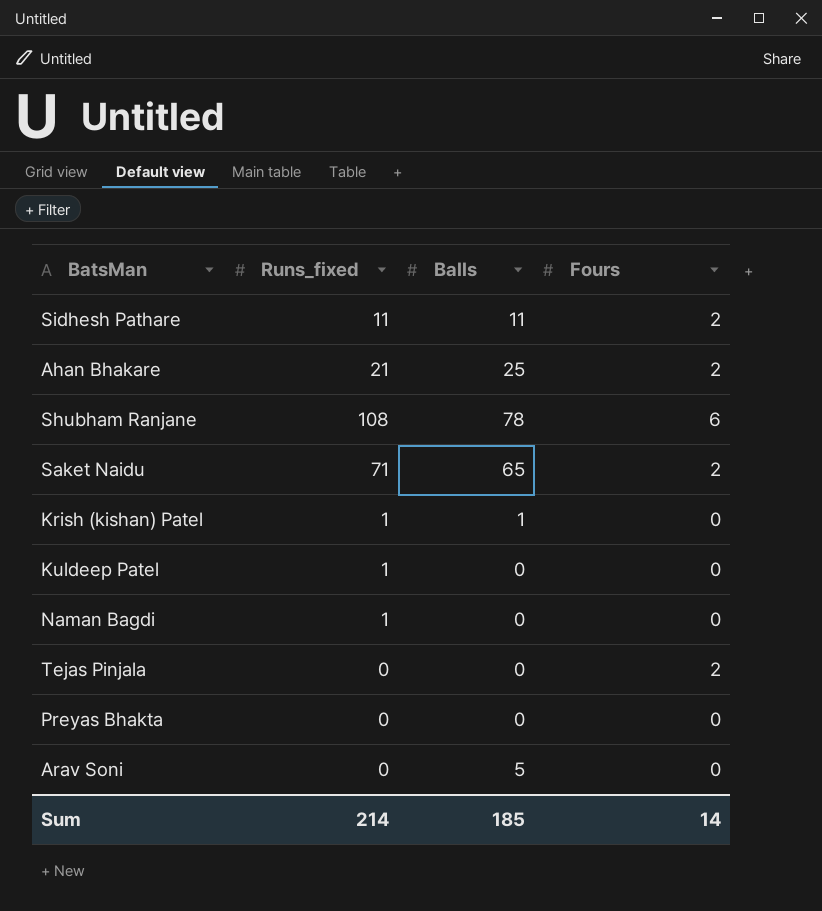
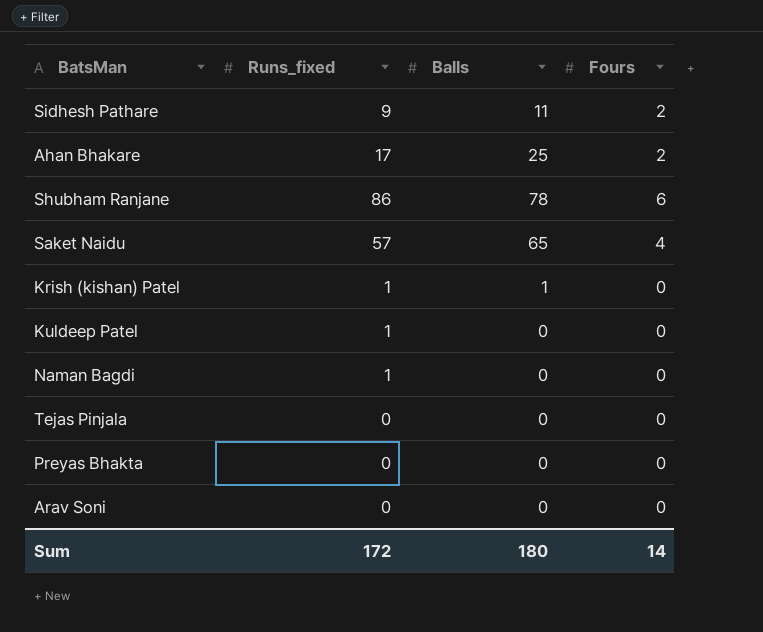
Sidhesh Pathare | Runs_fixed: 11 -> 9
Ahan Bhakare | Runs_fixed: 21 -> 17
Shubham Ranjane | Runs_fixed: 108 -> 86
Saket Naidu | Runs_fixed: 71 -> 57
Saket Naidu | Fours: 2 -> 4
Tejas Pinjala | Fours: 2 -> 0
Arav Soni | Balls: 5 -> 0
Sum | Runs_fixed: 214 -> 172
Sum | Balls: 185 -> 180

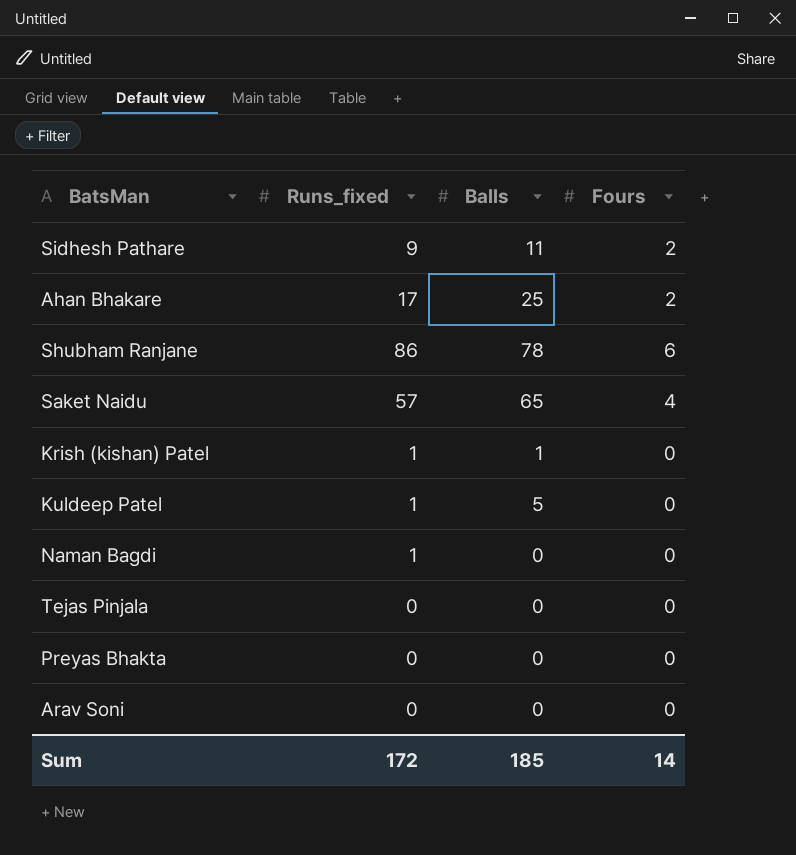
Kuldeep Patel | Balls: 0 -> 5
Sum | Balls: 180 -> 185

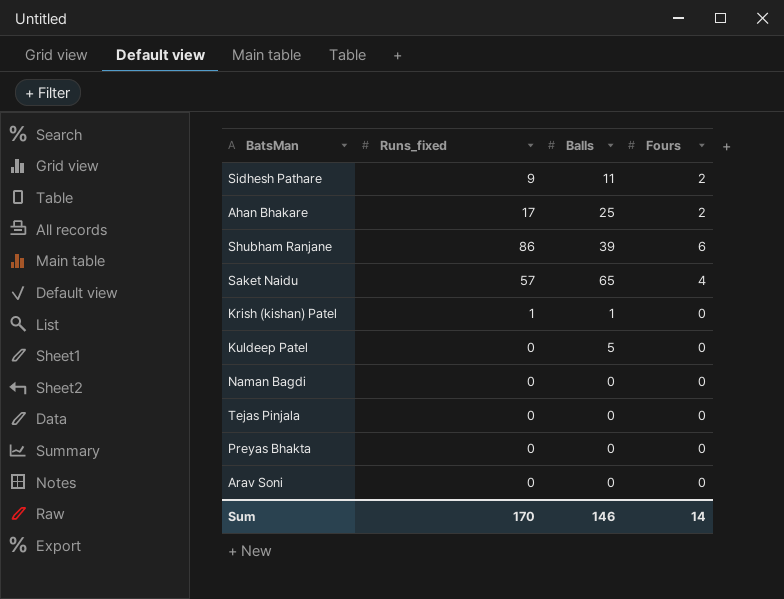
Shubham Ranjane | Balls: 78 -> 39
Kuldeep Patel | Runs_fixed: 1 -> 0
Naman Bagdi | Runs_fixed: 1 -> 0
Sum | Runs_fixed: 172 -> 170
Sum | Balls: 185 -> 146

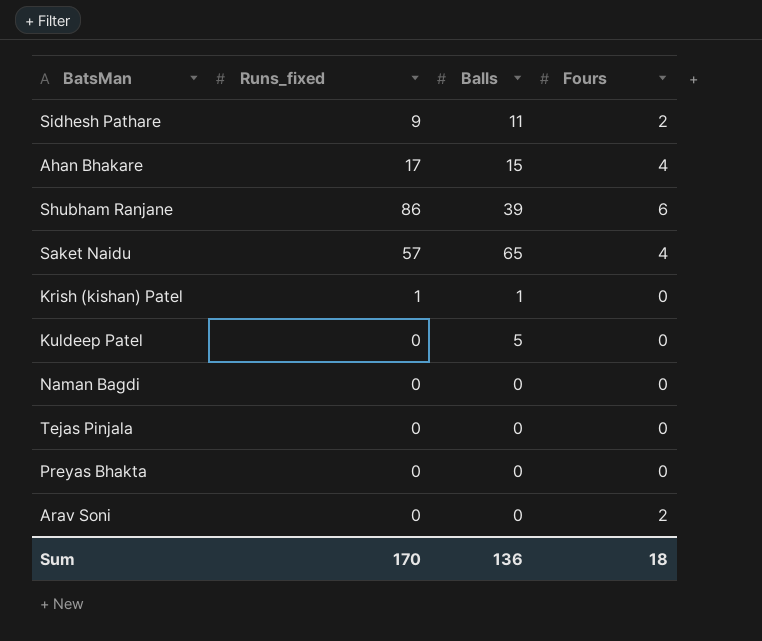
Ahan Bhakare | Balls: 25 -> 15
Ahan Bhakare | Fours: 2 -> 4
Arav Soni | Fours: 0 -> 2
Sum | Balls: 146 -> 136
Sum | Fours: 14 -> 18

